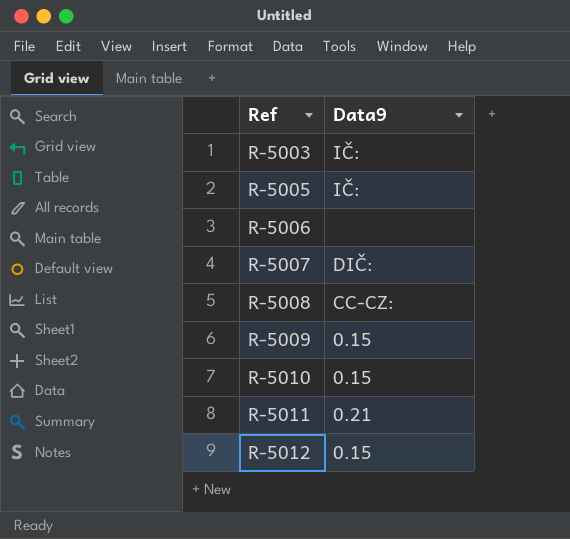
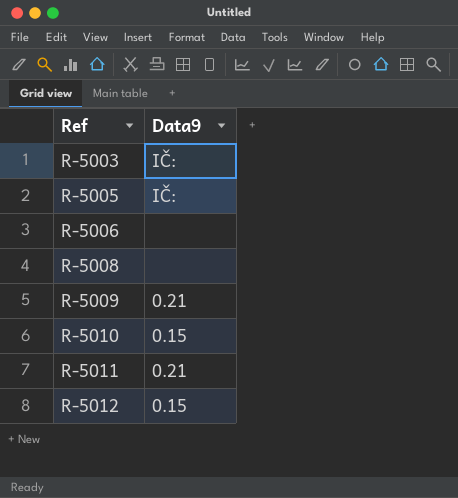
row R-5007: DIČ: -> none
R-5008 | Data9: CC-CZ: -> none
R-5009 | Data9: 0.15 -> 0.21

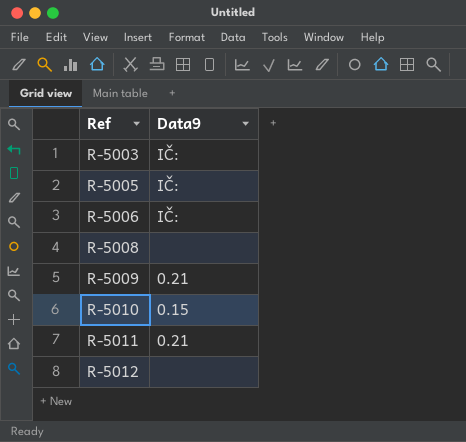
R-5006 | Data9: none -> IČ:
R-5012 | Data9: 0.15 -> none

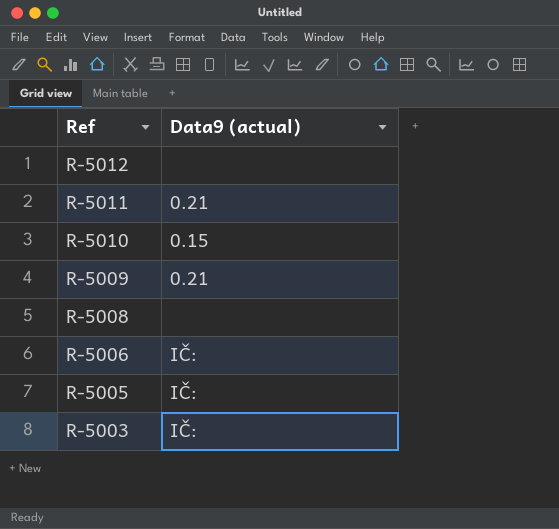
row order: Ref ascending -> Ref descending
column name: Data9 -> Data9 (actual)

